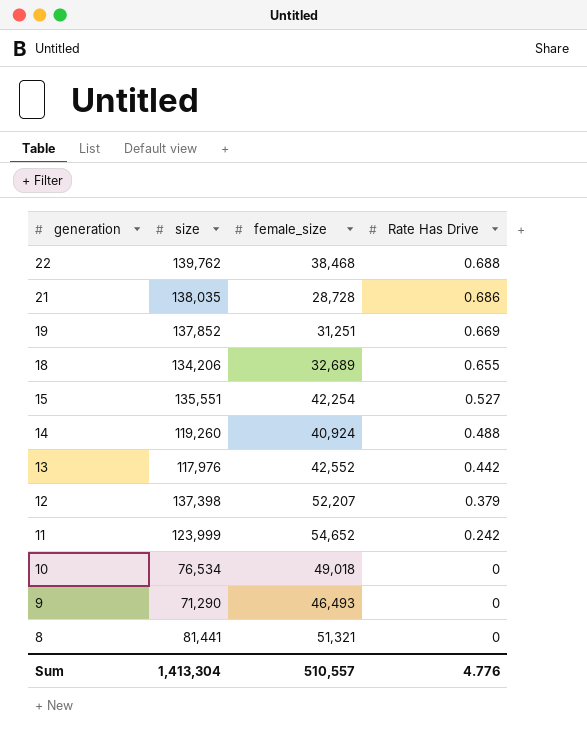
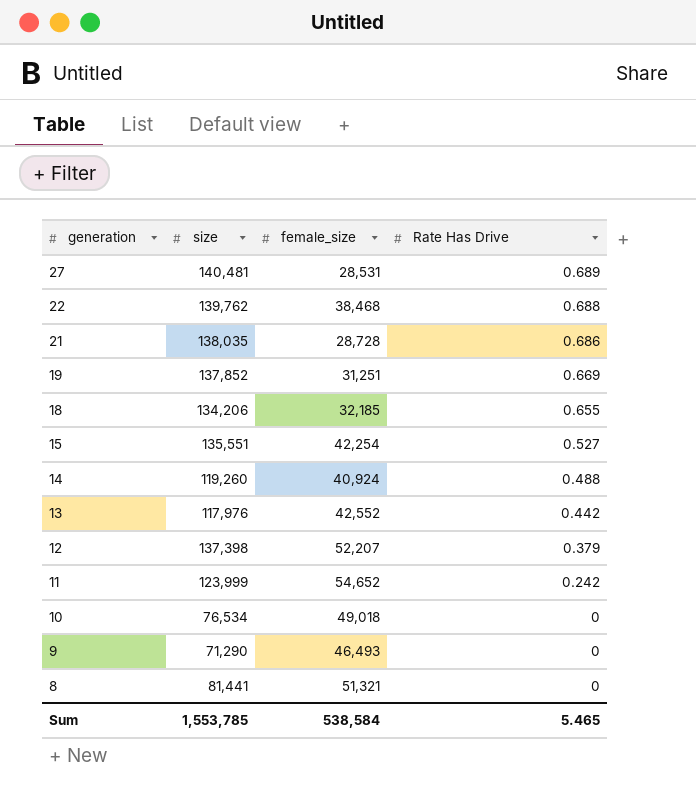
row 27: none -> 140,481 | 28,531 | 0.689
18 | female_size: 32,689 -> 32,185
Sum | size: 1,413,304 -> 1,553,785
Sum | female_size: 510,557 -> 538,584
Sum | Rate Has Drive: 4.776 -> 5.465

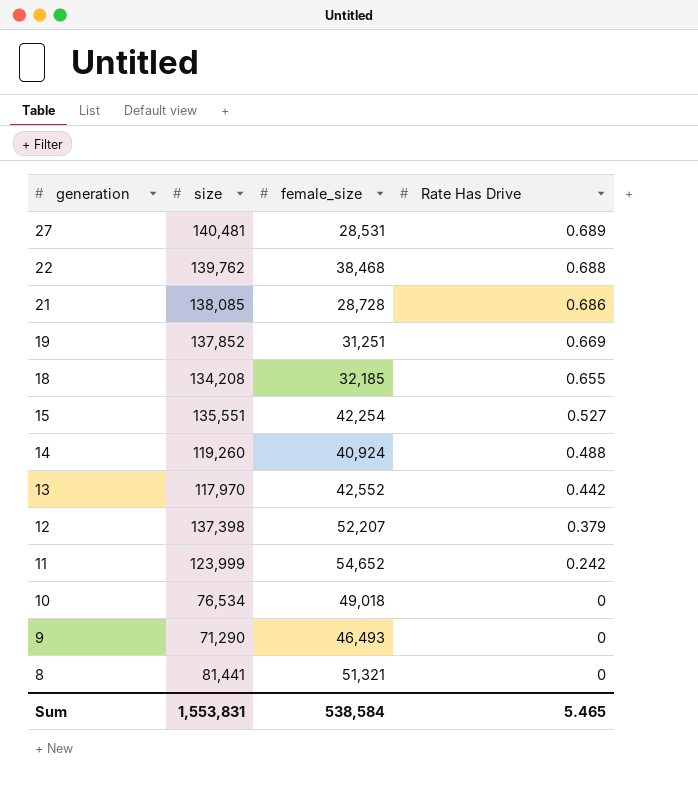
21 | size: 138,035 -> 138,085
18 | size: 134,206 -> 134,208
13 | size: 117,976 -> 117,970
Sum | size: 1,553,785 -> 1,553,831

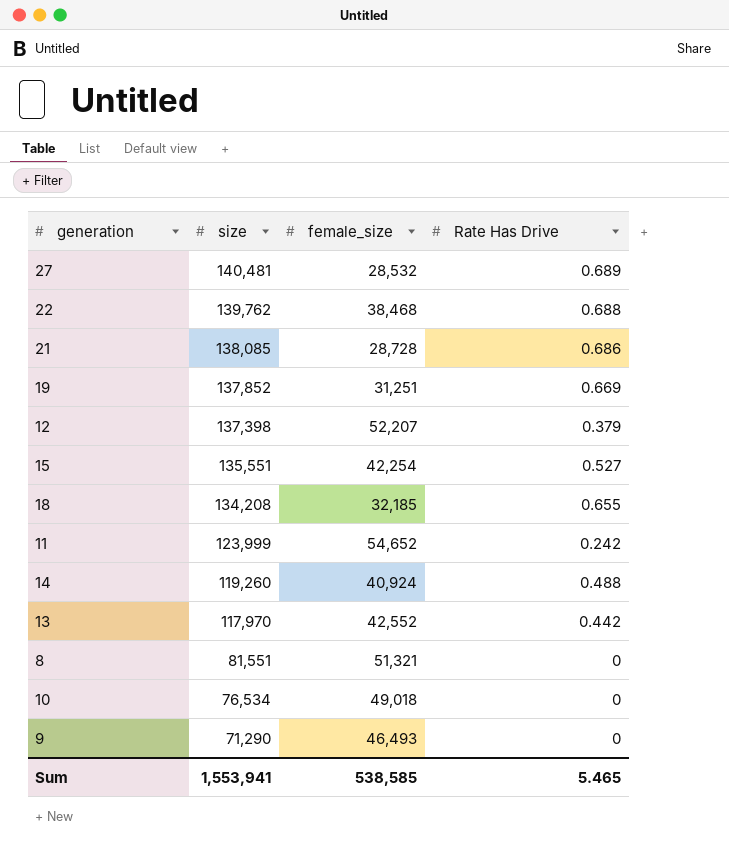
row order: generation descending -> size descending
27 | female_size: 28,531 -> 28,532
8 | size: 81,441 -> 81,551
Sum | size: 1,553,831 -> 1,553,941
Sum | female_size: 538,584 -> 538,585

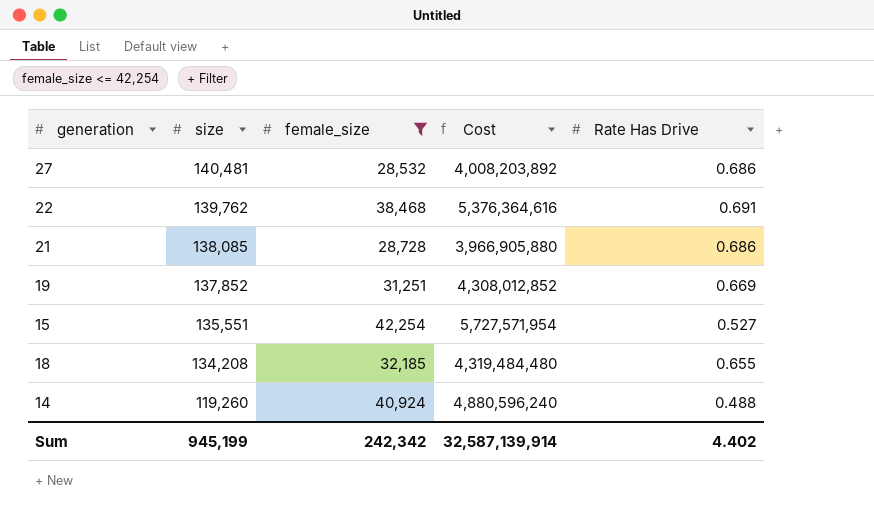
filter: none -> female_size <= 42,254
column Cost | formula: none -> [size] * [female_size]
27 | Rate Has Drive: 0.689 -> 0.686
22 | Rate Has Drive: 0.688 -> 0.691
Sum | size: 1,553,941 -> 945,199
Sum | female_size: 538,585 -> 242,342
Sum | Rate Has Drive: 5.465 -> 4.402

